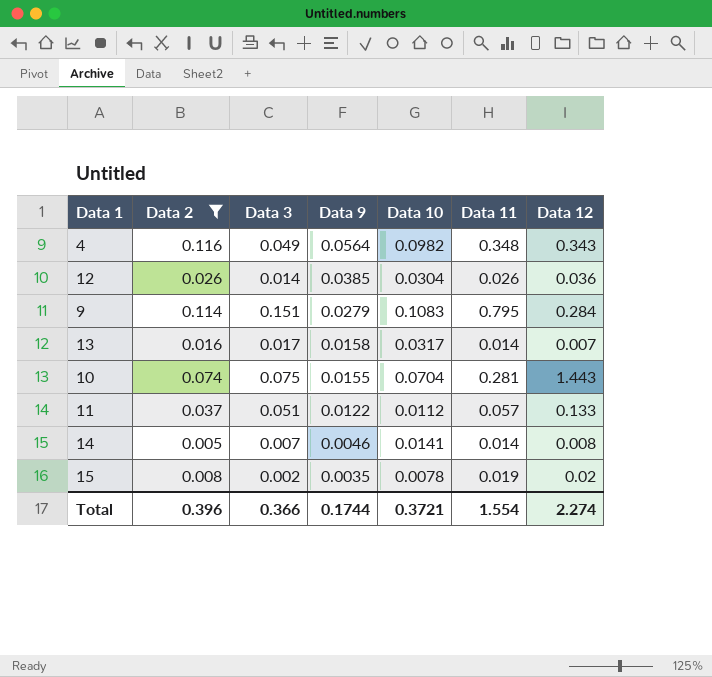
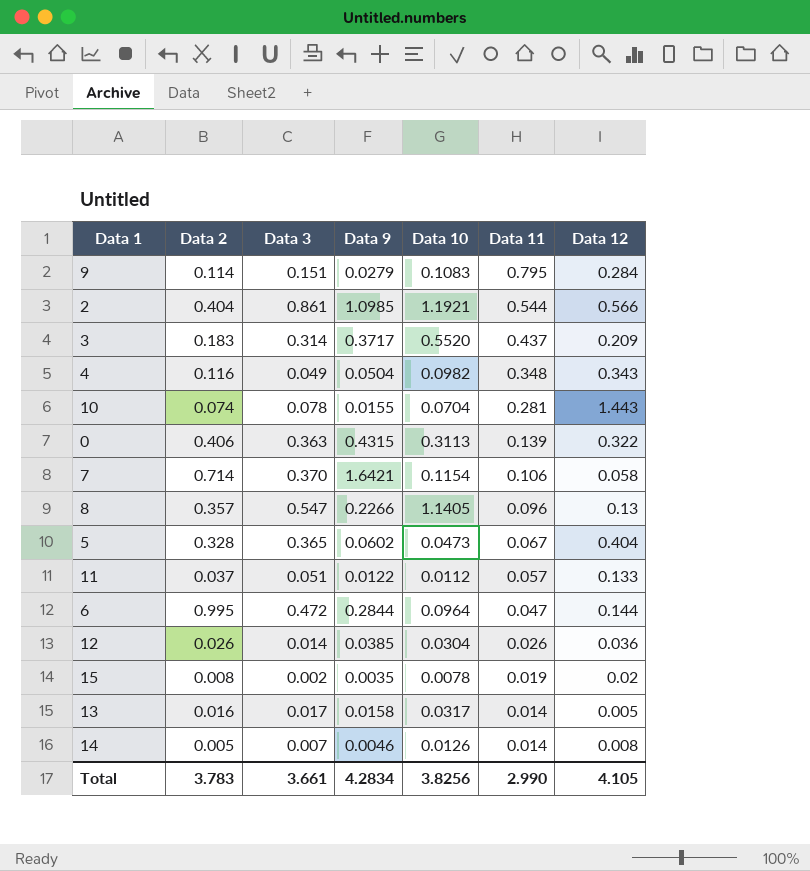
filter: Data 2 <= 0.116 -> none
row order: Data 9 descending -> Data 11 descending
4 | Data 9: 0.0564 -> 0.0504
10 | Data 3: 0.075 -> 0.078
13 | Data 12: 0.007 -> 0.005
14 | Data 10: 0.0141 -> 0.0126
Total | Data 2: 0.396 -> 3.783
Total | Data 3: 0.366 -> 3.661
Total | Data 9: 0.1744 -> 4.2834
Total | Data 10: 0.3721 -> 3.8256
Total | Data 11: 1.554 -> 2.990
Total | Data 12: 2.274 -> 4.105

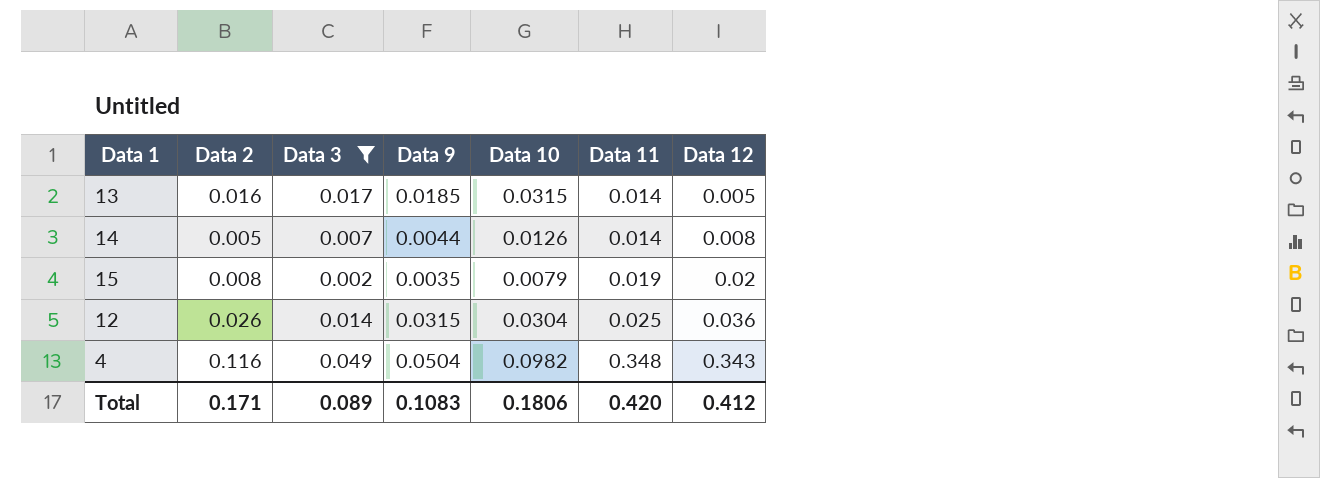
filter: none -> Data 3 <= 0.049
row order: Data 11 descending -> Data 11 ascending
13 | Data 9: 0.0158 -> 0.0185
13 | Data 10: 0.0317 -> 0.0315
14 | Data 9: 0.0046 -> 0.0044
15 | Data 10: 0.0078 -> 0.0079
12 | Data 9: 0.0385 -> 0.0315
12 | Data 11: 0.026 -> 0.025
Total | Data 2: 3.783 -> 0.171
Total | Data 3: 3.661 -> 0.089
Total | Data 9: 4.2834 -> 0.1083
Total | Data 10: 3.8256 -> 0.1806
Total | Data 11: 2.990 -> 0.420
Total | Data 12: 4.105 -> 0.412

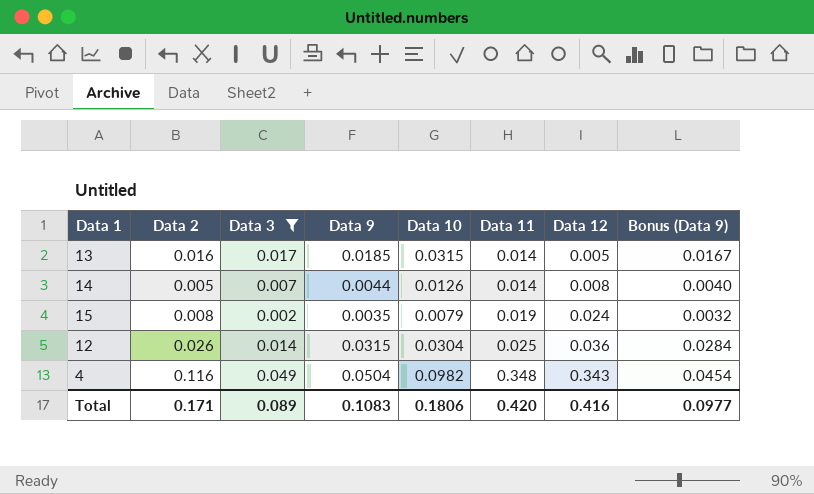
column Bonus (Data 9) | formula: none -> [Data 9] * 0.9
15 | Data 12: 0.02 -> 0.024
Total | Data 12: 0.412 -> 0.416

